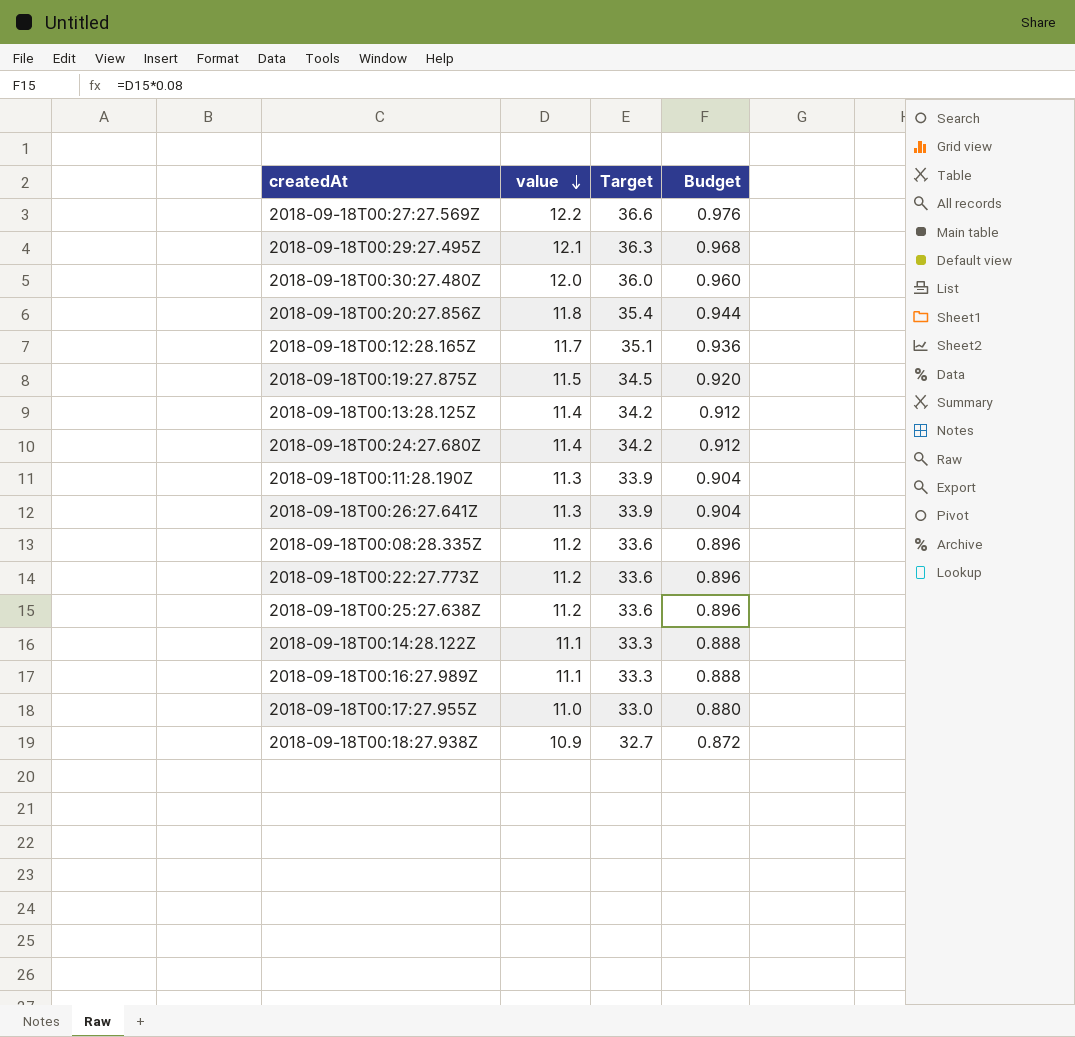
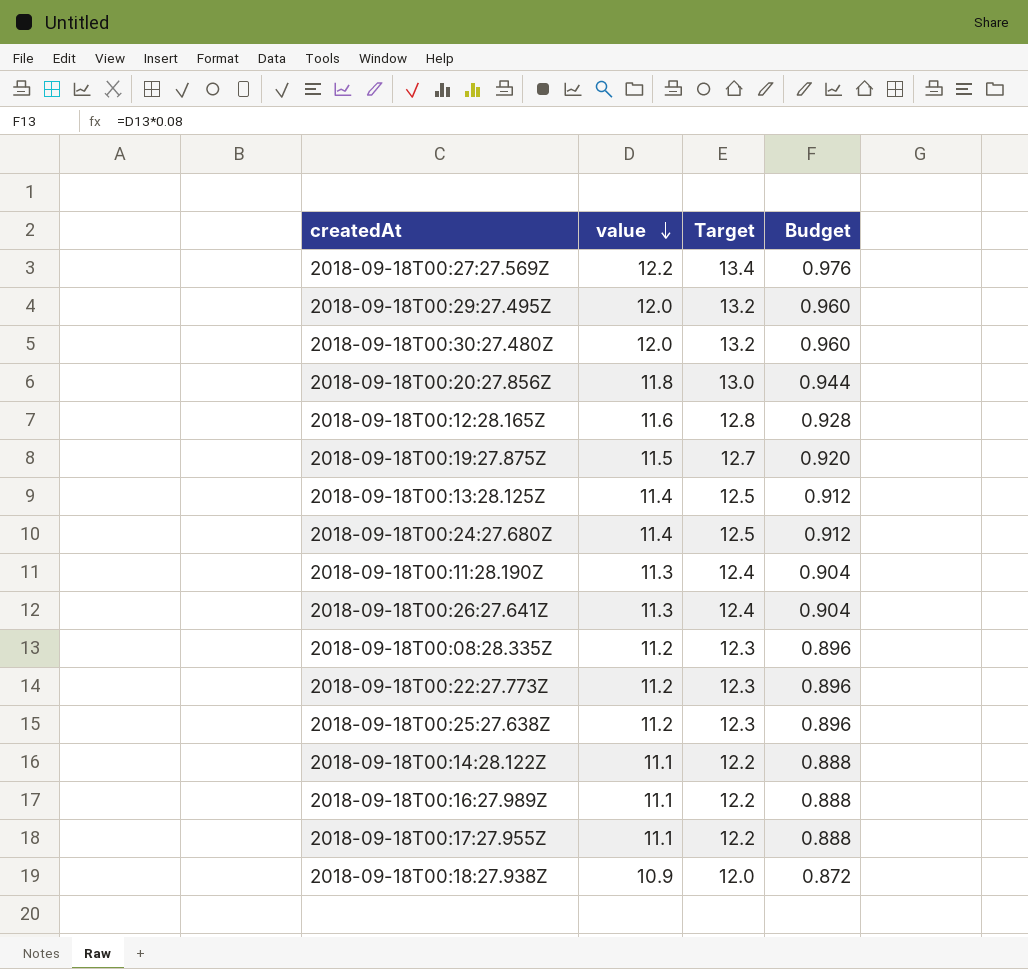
column Target | formula: [value] * 3 -> [value] * 1.1
2018-09-18T00:29:27.495Z | value: 12.1 -> 12.0
2018-09-18T00:29:27.495Z | Budget: 0.968 -> 0.960
2018-09-18T00:12:28.165Z | value: 11.7 -> 11.6
2018-09-18T00:12:28.165Z | Budget: 0.936 -> 0.928
2018-09-18T00:17:27.955Z | value: 11.0 -> 11.1
2018-09-18T00:17:27.955Z | Budget: 0.880 -> 0.888

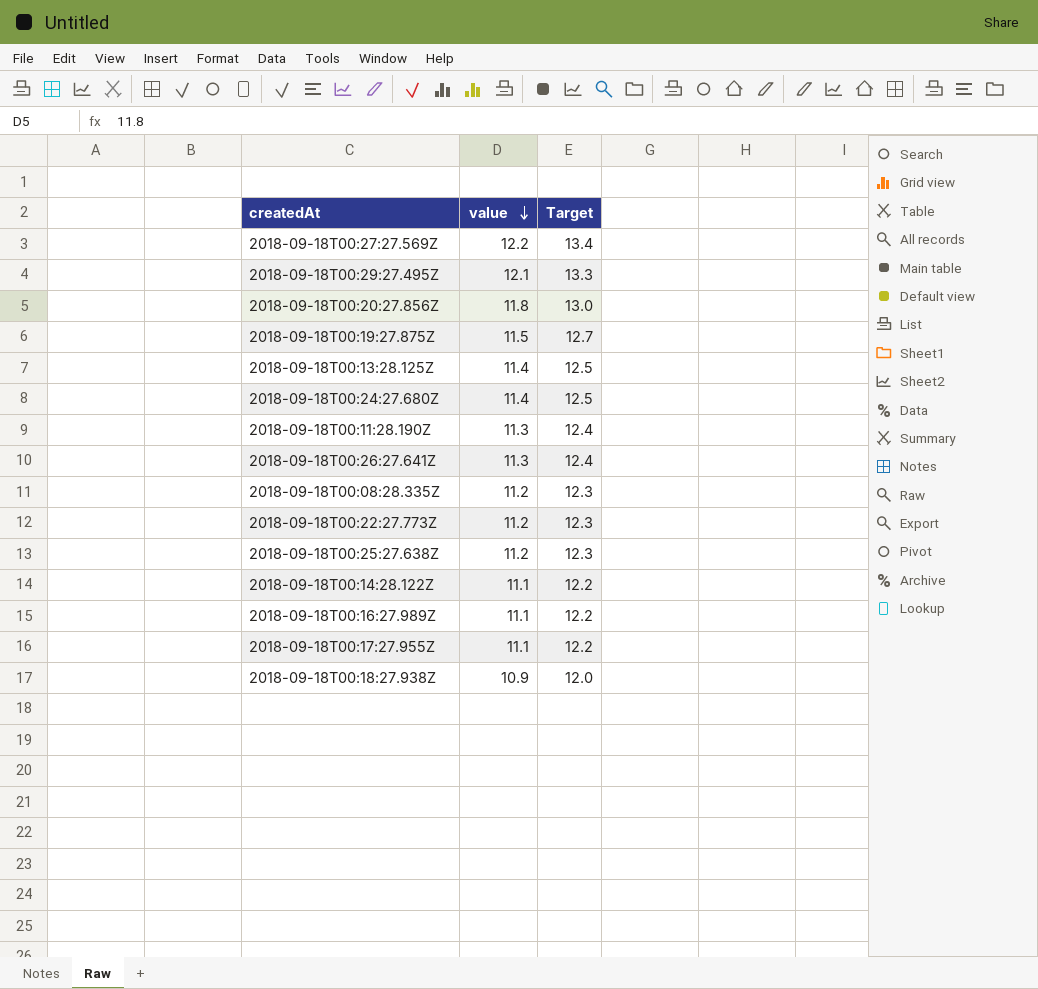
column Budget | formula: [value] * 0.08 -> none
row 2018-09-18T00:30:27.480Z: 12.0 | 13.2 | 0.960 -> none
row 2018-09-18T00:12:28.165Z: 11.6 | 12.8 | 0.928 -> none
2018-09-18T00:29:27.495Z | value: 12.0 -> 12.1
2018-09-18T00:29:27.495Z | Target: 13.2 -> 13.3

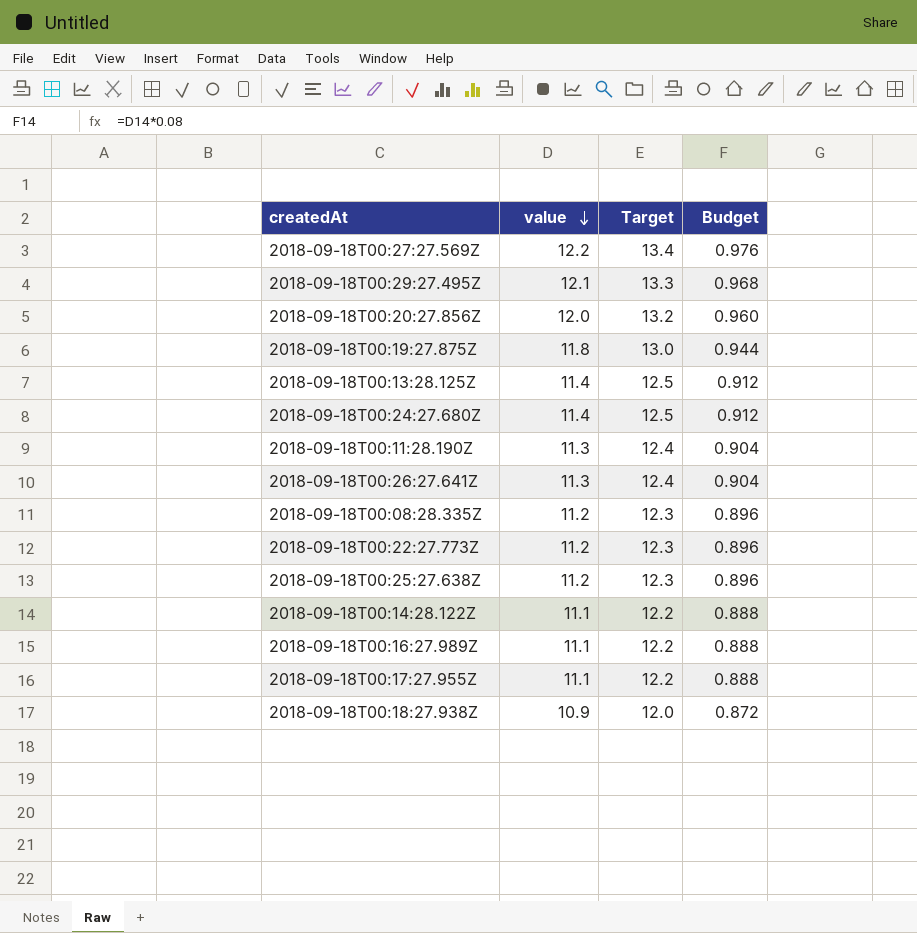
column Budget | formula: none -> [value] * 0.08
2018-09-18T00:20:27.856Z | value: 11.8 -> 12.0
2018-09-18T00:20:27.856Z | Target: 13.0 -> 13.2
2018-09-18T00:19:27.875Z | value: 11.5 -> 11.8
2018-09-18T00:19:27.875Z | Target: 12.7 -> 13.0

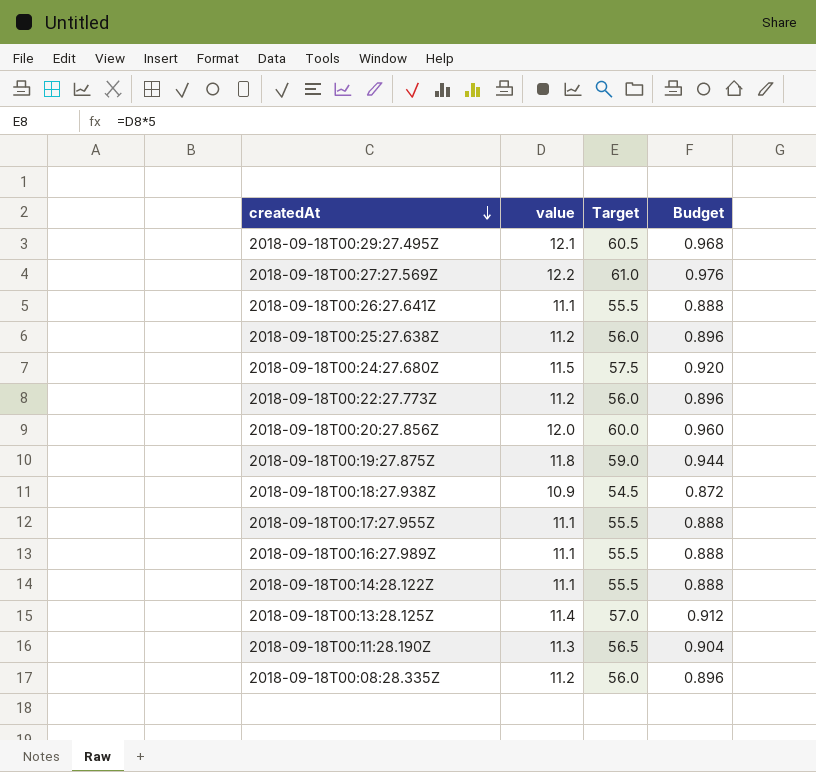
row order: value descending -> createdAt descending
column Target | formula: [value] * 1.1 -> [value] * 5
2018-09-18T00:26:27.641Z | value: 11.3 -> 11.1
2018-09-18T00:26:27.641Z | Budget: 0.904 -> 0.888
2018-09-18T00:24:27.680Z | value: 11.4 -> 11.5
2018-09-18T00:24:27.680Z | Budget: 0.912 -> 0.920

